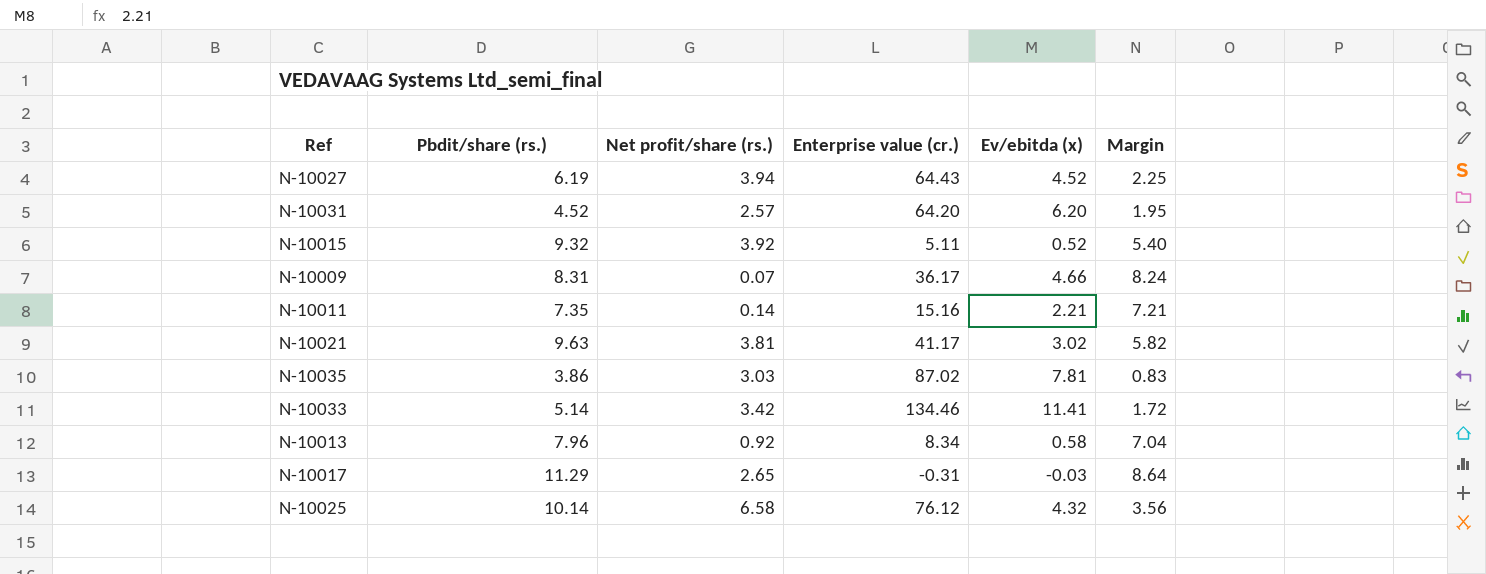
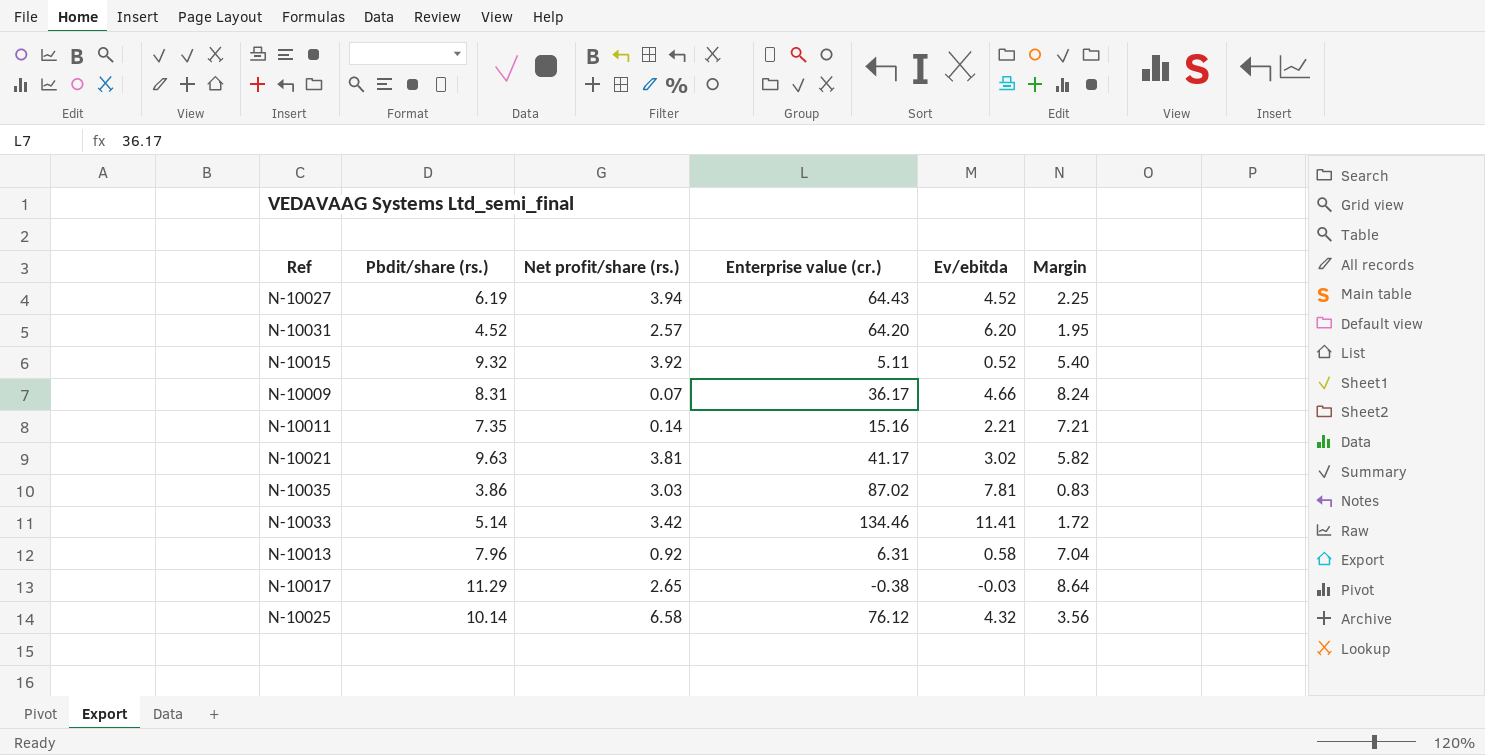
column name: Ev/ebitda (x) -> Ev/ebitda
N-10013 | Enterprise value (cr.): 8.34 -> 6.31
N-10017 | Enterprise value (cr.): -0.31 -> -0.38

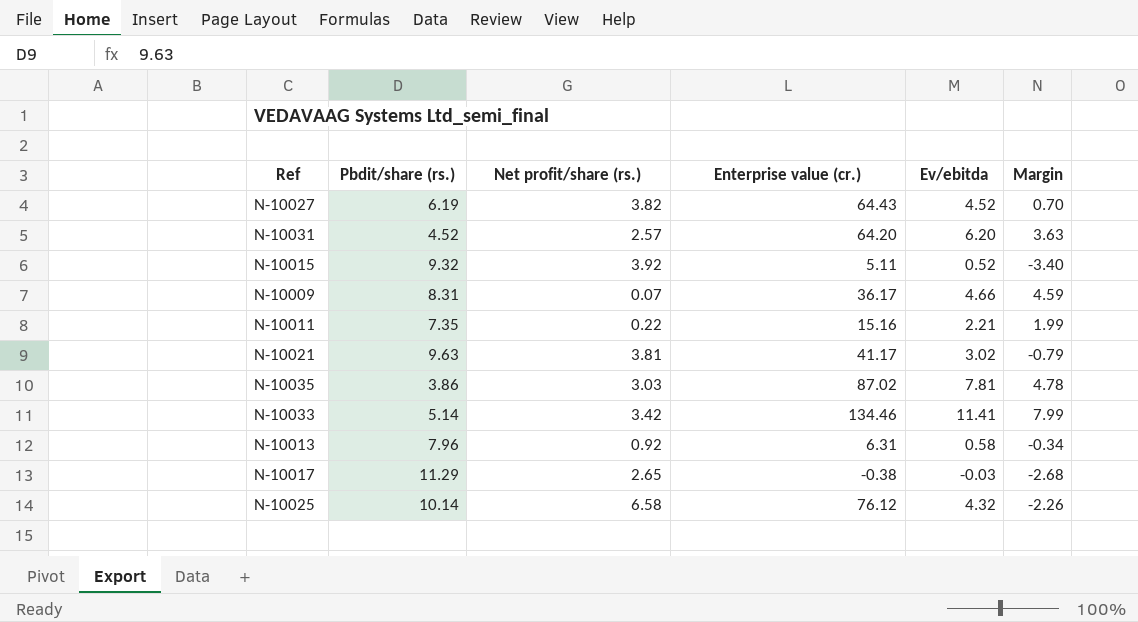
column Margin | formula: [Pbdit/share (rs.)] - [Net profit/share (rs.)] -> [Ev/ebitda] - [Net profit/share (rs.)]
N-10027 | Net profit/share (rs.): 3.94 -> 3.82
N-10011 | Net profit/share (rs.): 0.14 -> 0.22

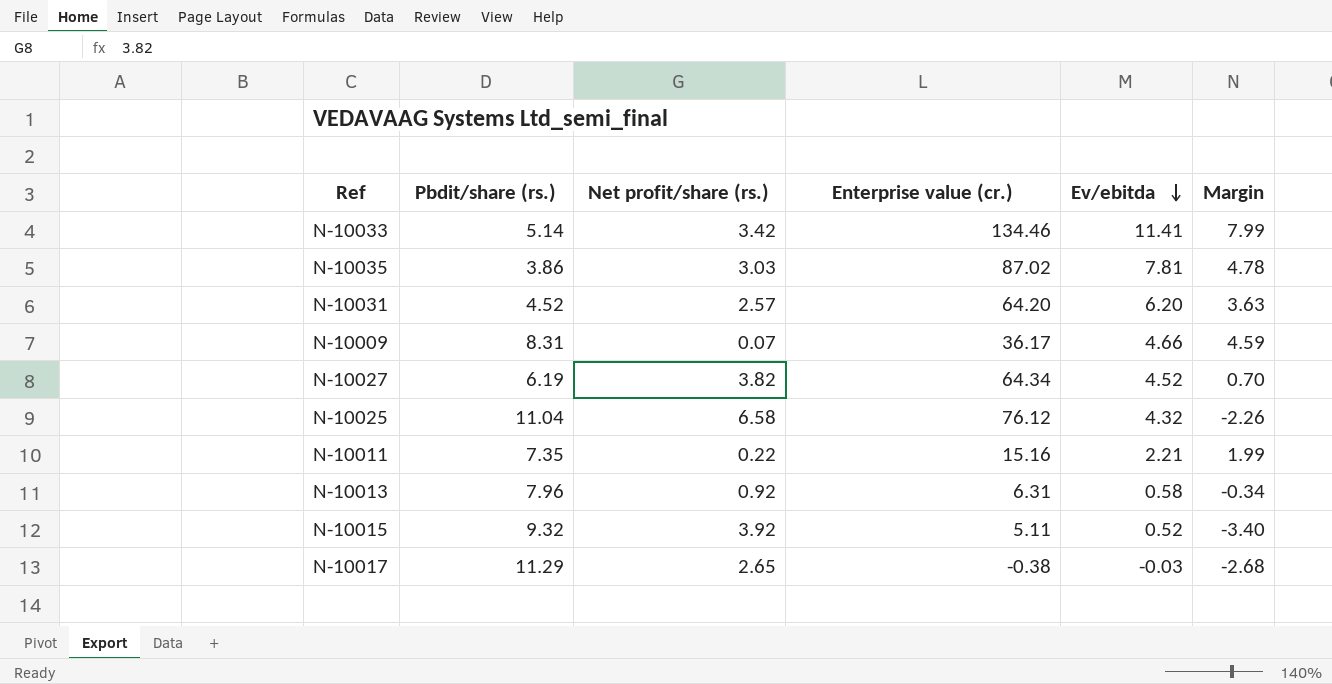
row order: none -> Ev/ebitda descending
row N-10021: 9.63 | 3.81 | 41.17 | 3.02 | -0.79 -> none
N-10027 | Enterprise value (cr.): 64.43 -> 64.34
N-10025 | Pbdit/share (rs.): 10.14 -> 11.04

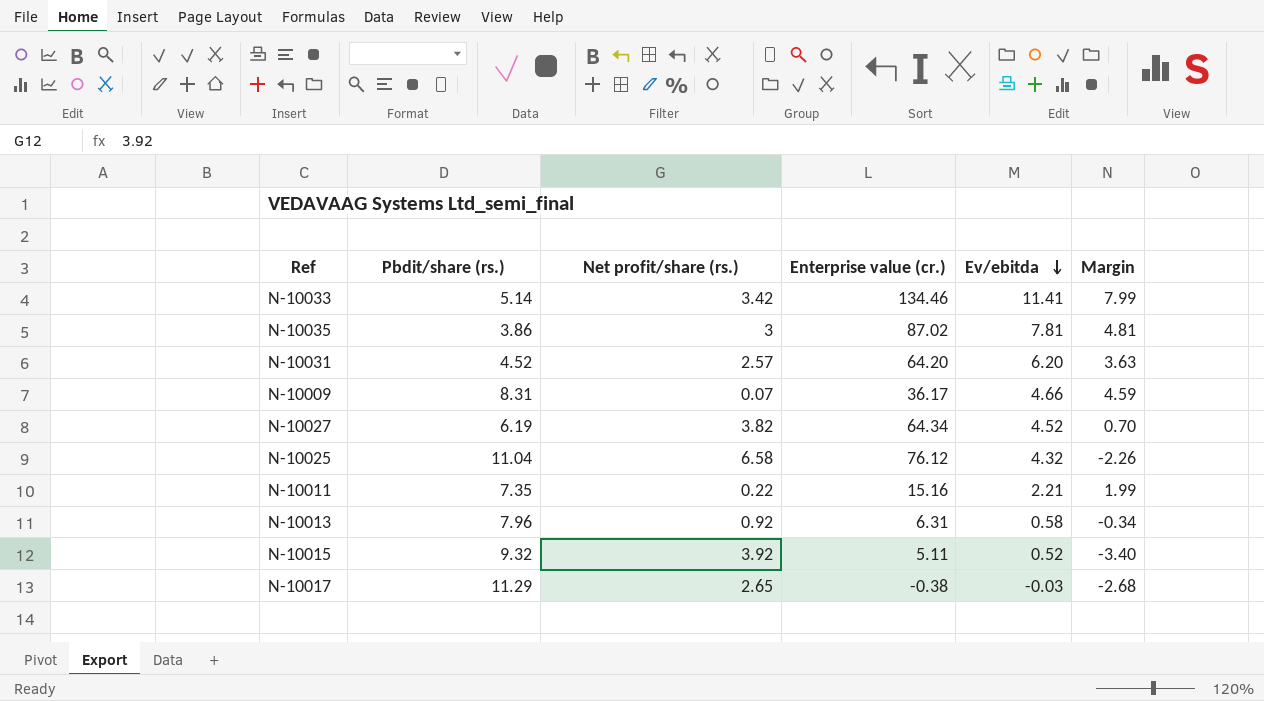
N-10035 | Net profit/share (rs.): 3.03 -> 3
N-10035 | Margin: 4.78 -> 4.81

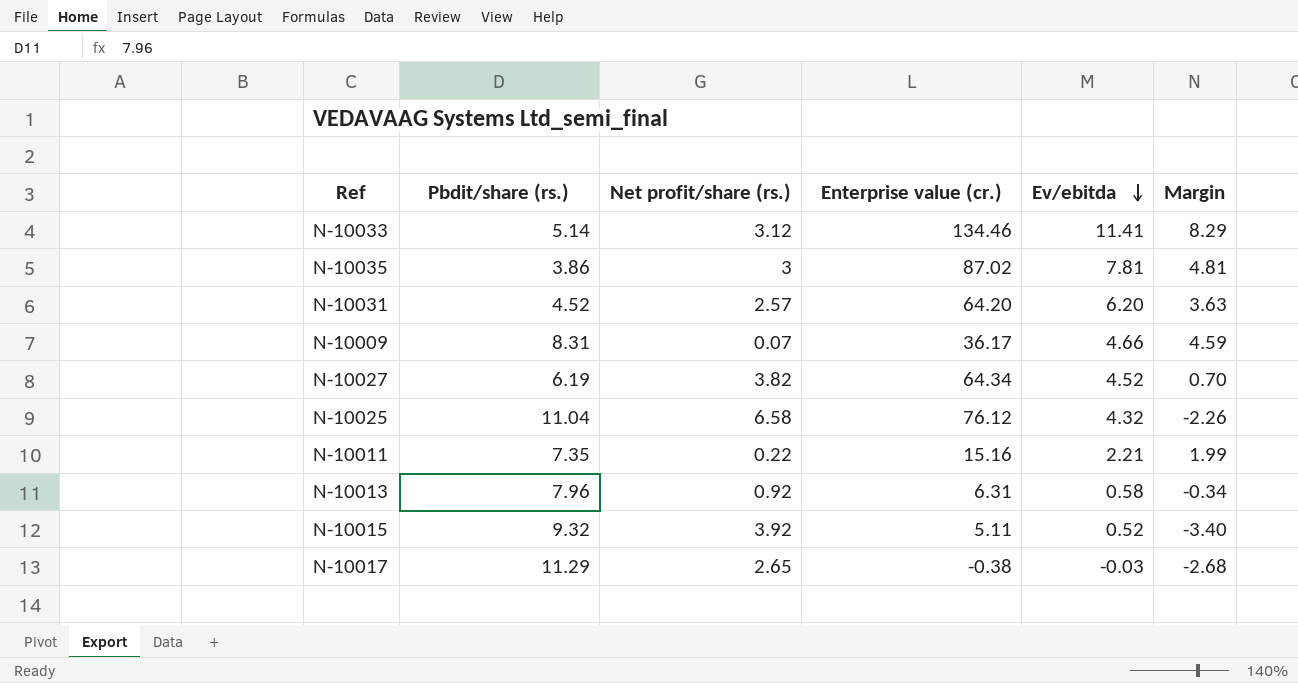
N-10033 | Net profit/share (rs.): 3.42 -> 3.12
N-10033 | Margin: 7.99 -> 8.29

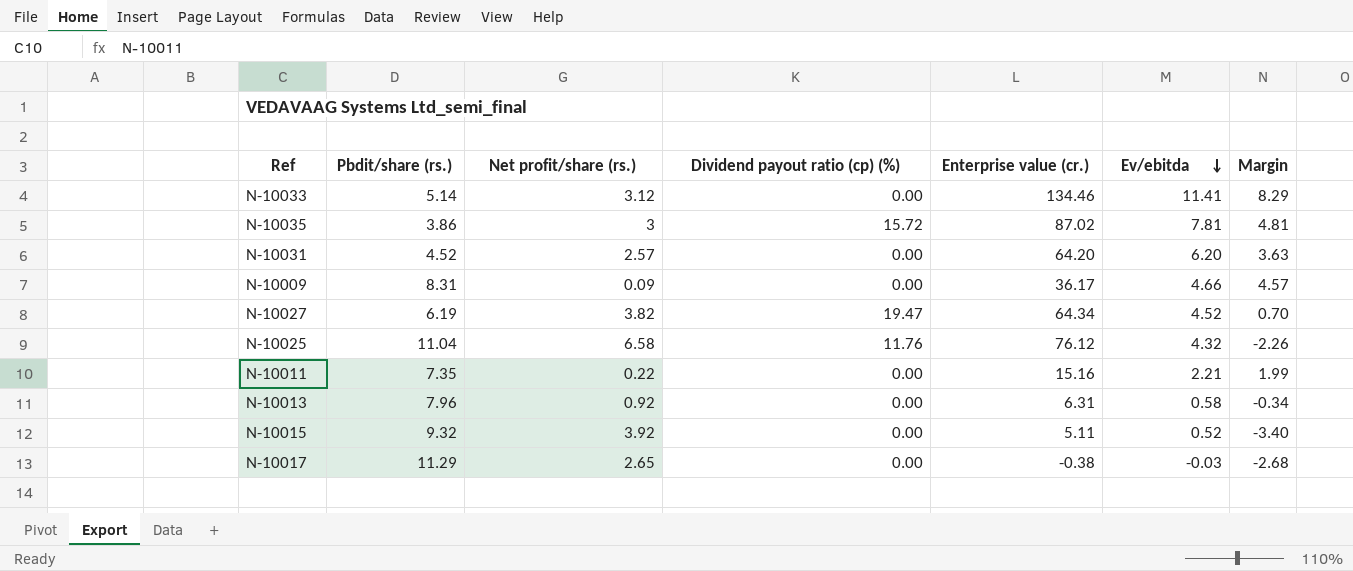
column Dividend payout ratio (cp) (%) | position: none -> 4
N-10009 | Net profit/share (rs.): 0.07 -> 0.09
N-10009 | Margin: 4.59 -> 4.57

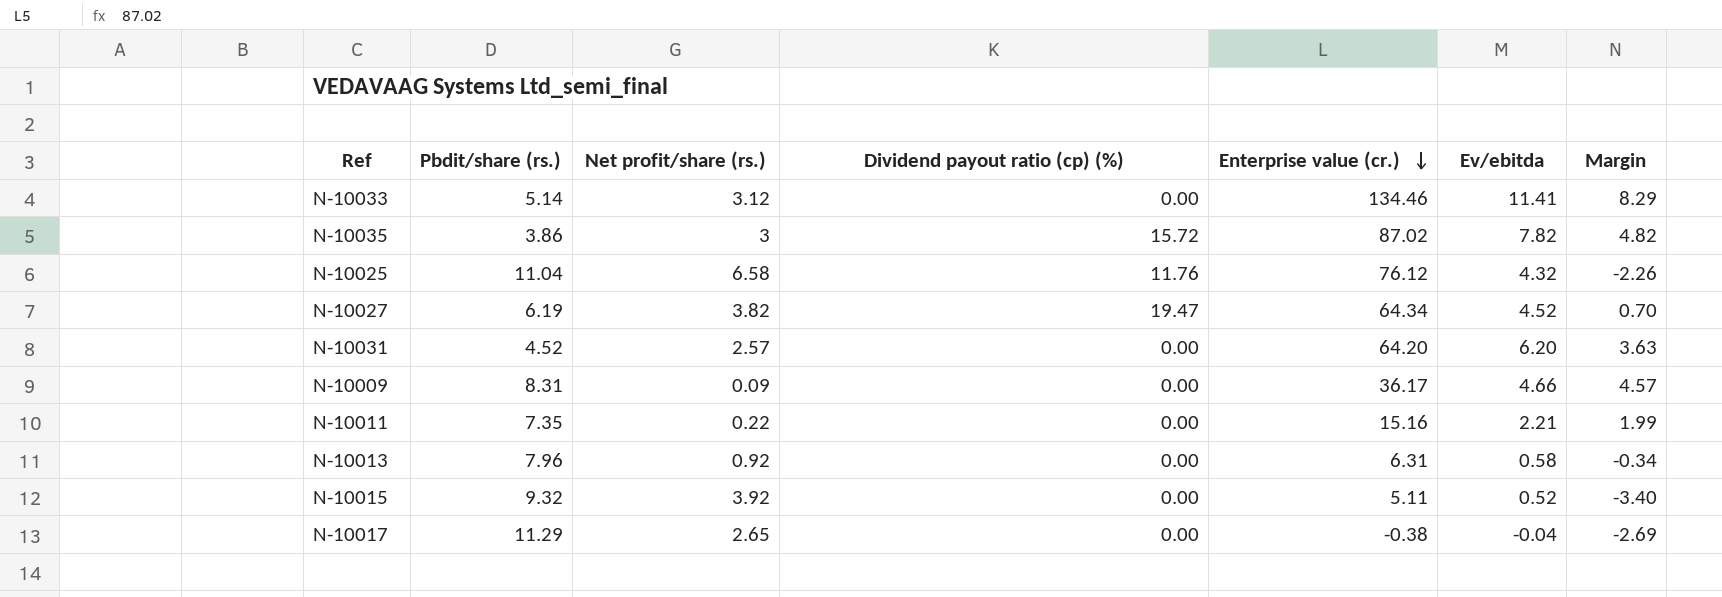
row order: Ev/ebitda descending -> Enterprise value (cr.) descending
N-10035 | Ev/ebitda: 7.81 -> 7.82
N-10035 | Margin: 4.81 -> 4.82
N-10017 | Ev/ebitda: -0.03 -> -0.04
N-10017 | Margin: -2.68 -> -2.69

